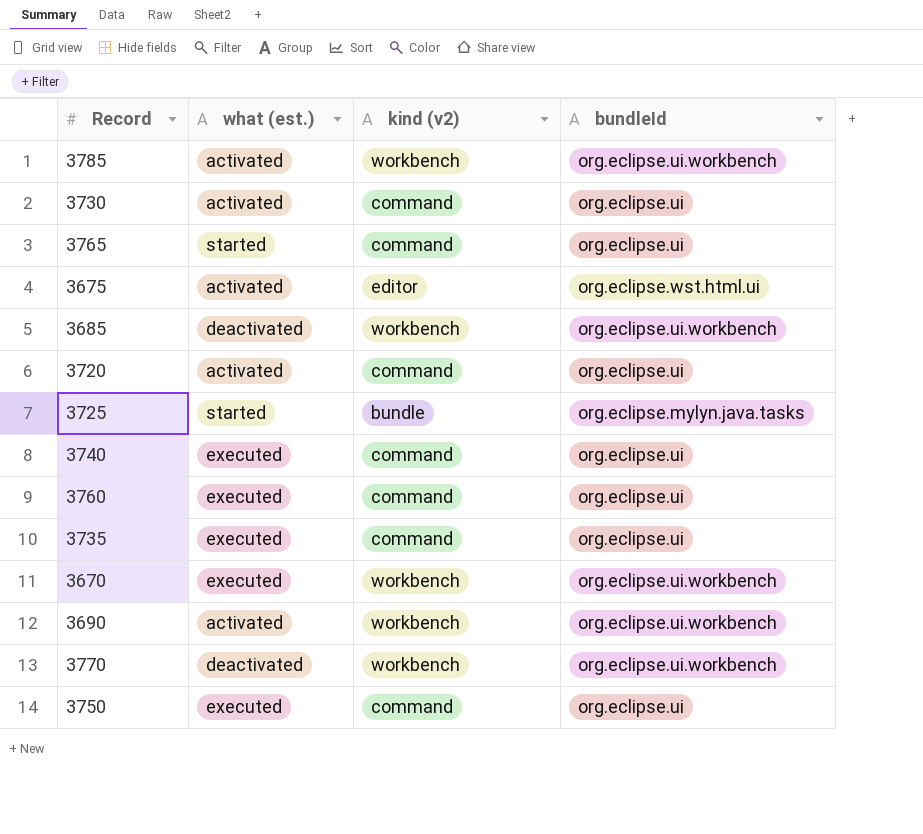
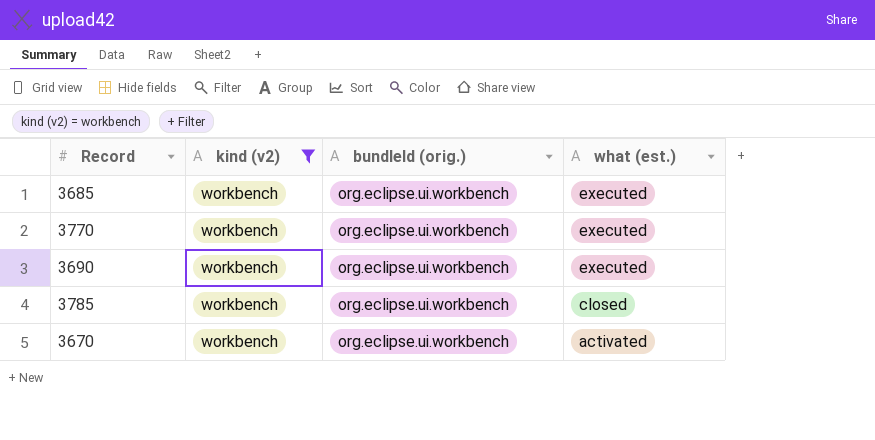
filter: none -> kind (v2) = workbench
row order: none -> what (est.) descending
column name: bundleId -> bundleId (orig.)
column what (est.) | position: 2 -> 4
3685 | what (est.): deactivated -> executed
3770 | what (est.): deactivated -> executed
3690 | what (est.): activated -> executed
3785 | what (est.): activated -> closed
3670 | what (est.): executed -> activated

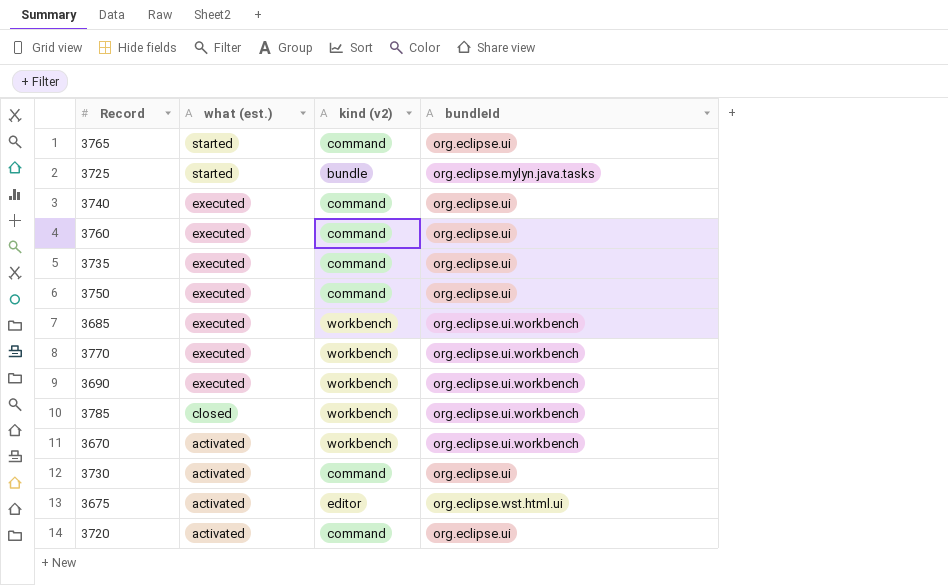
filter: kind (v2) = workbench -> none
column what (est.) | position: 4 -> 2
column name: bundleId (orig.) -> bundleId

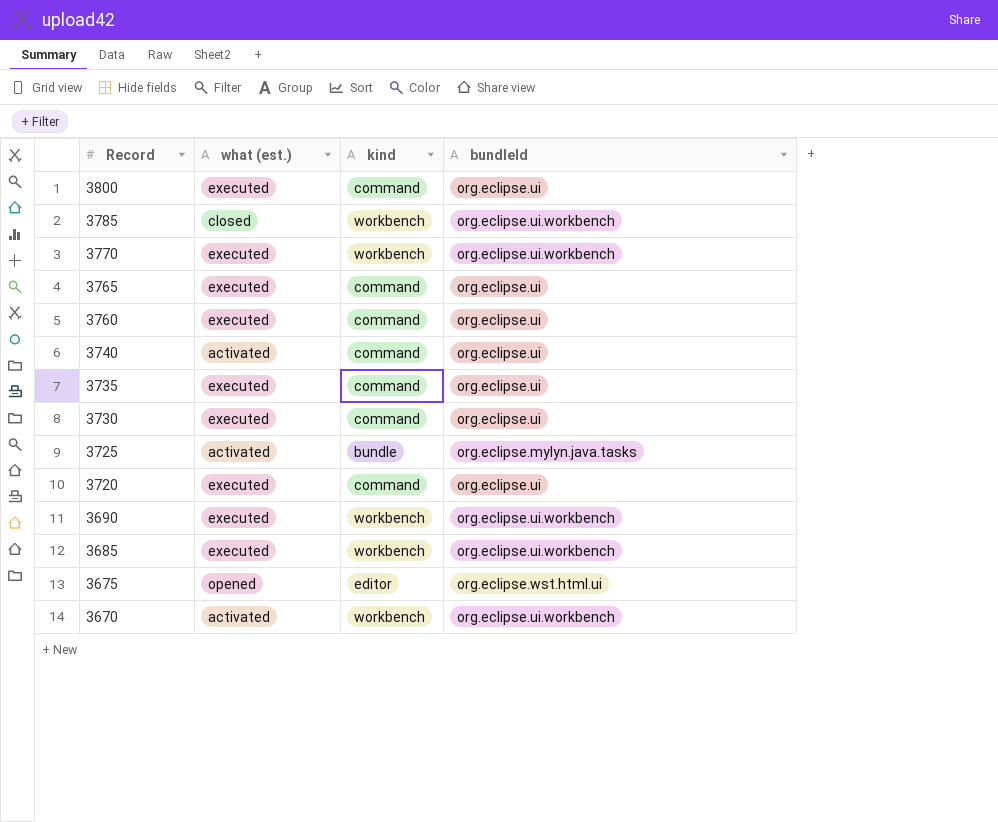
row order: what (est.) descending -> Record descending
column name: kind (v2) -> kind
row 3750: executed | command | org.eclipse.ui -> none
row 3800: none -> executed | command | org.eclipse.ui
3765 | what (est.): started -> executed
3740 | what (est.): executed -> activated
3730 | what (est.): activated -> executed
3725 | what (est.): started -> activated
3720 | what (est.): activated -> executed
3675 | what (est.): activated -> opened

